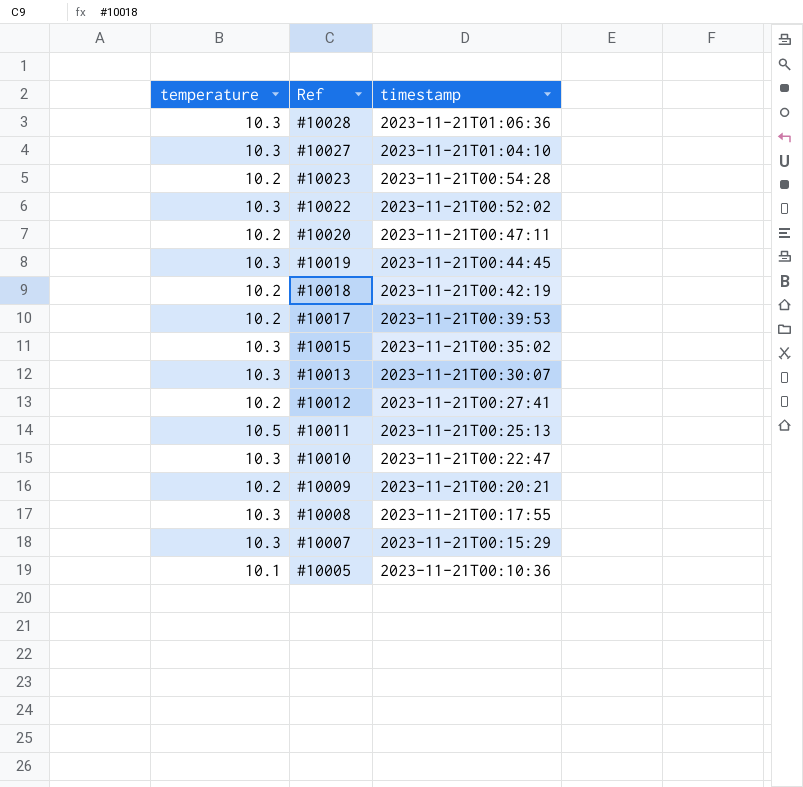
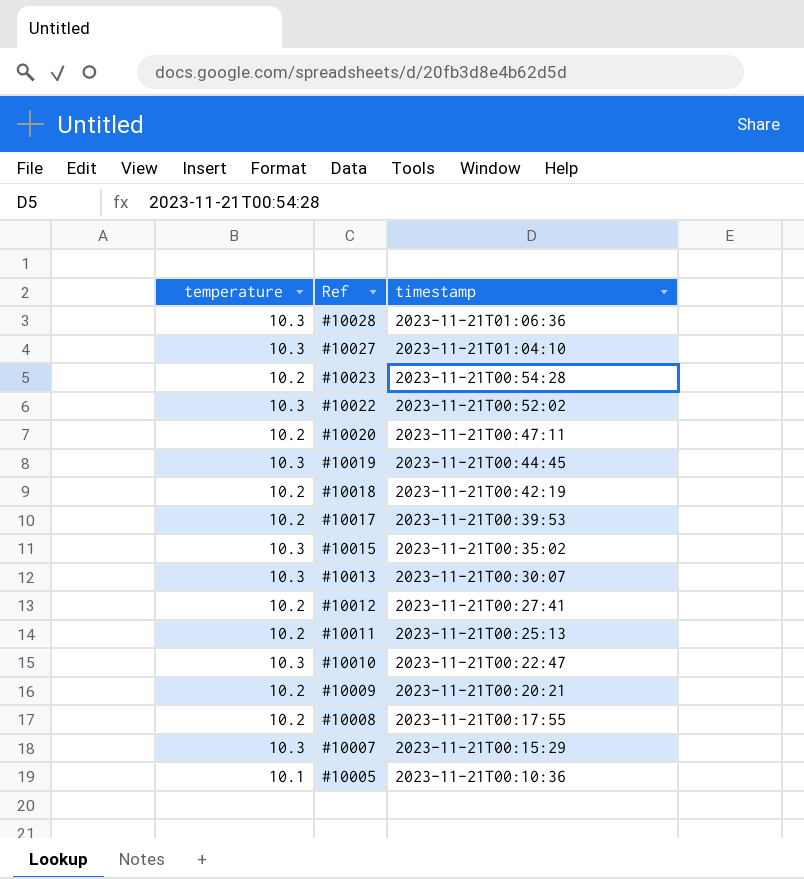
#10011 | temperature: 10.5 -> 10.2
#10008 | temperature: 10.3 -> 10.2

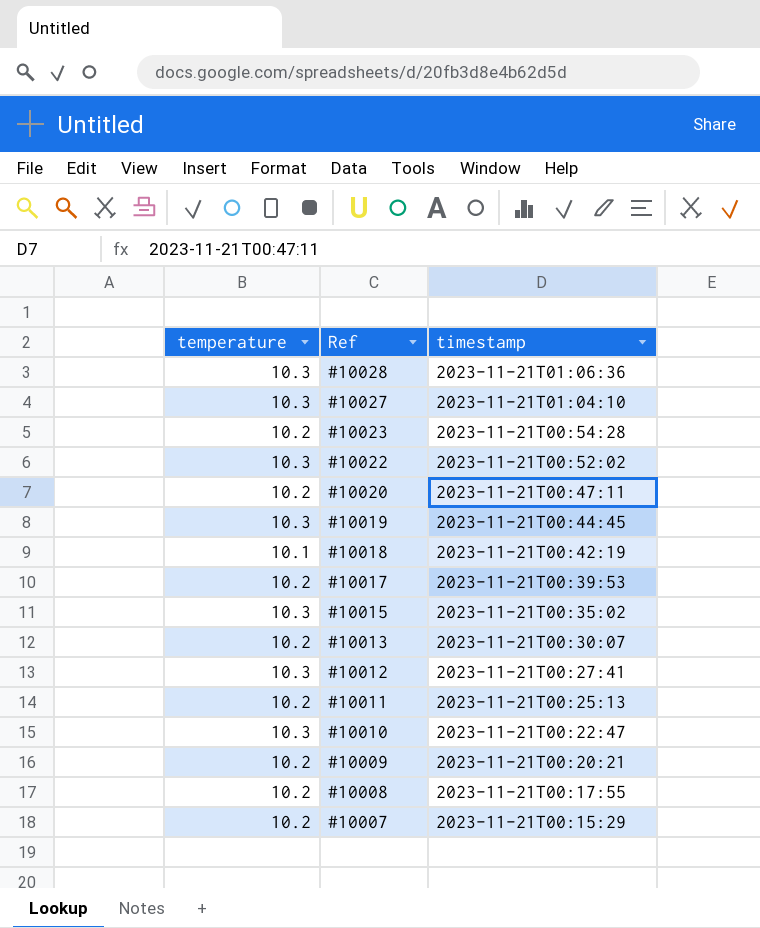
row #10005: 10.1 | 2023-11-21T00:10:36 -> none
#10018 | temperature: 10.2 -> 10.1
#10013 | temperature: 10.3 -> 10.2
#10012 | temperature: 10.2 -> 10.3
#10007 | temperature: 10.3 -> 10.2

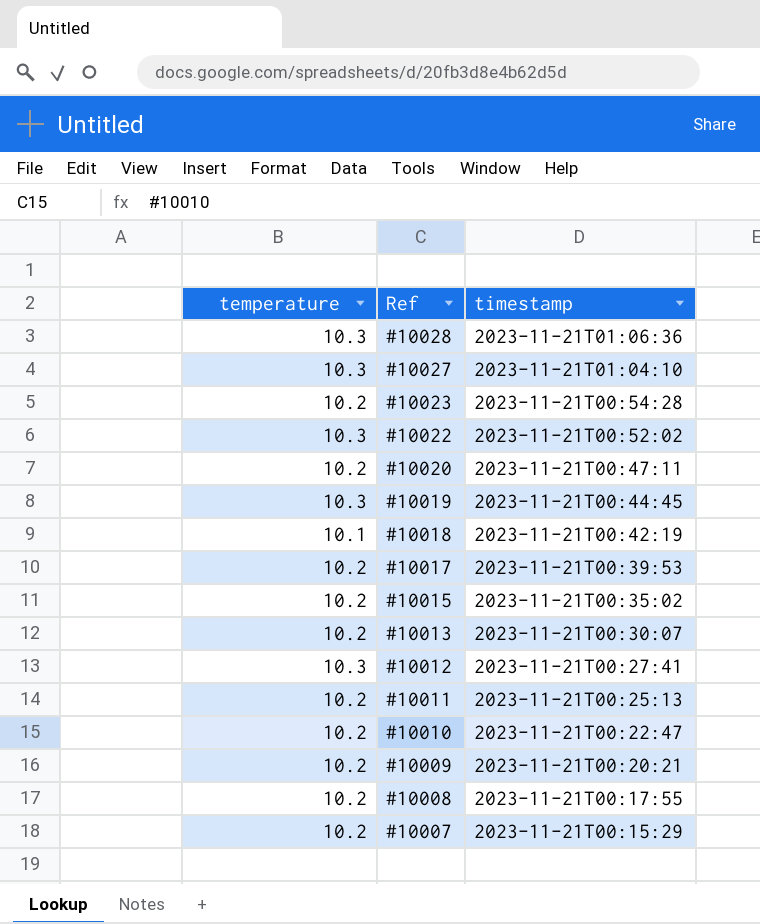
#10015 | temperature: 10.3 -> 10.2
#10010 | temperature: 10.3 -> 10.2

